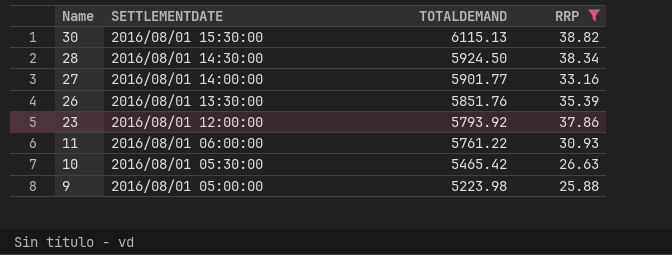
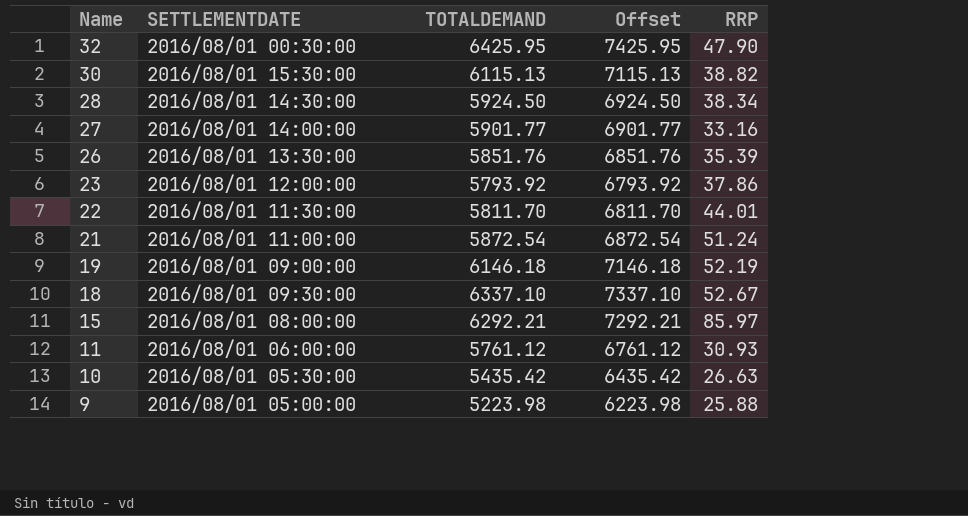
filter: RRP <= 38.82 -> none
column Offset | formula: none -> [TOTALDEMAND] + 1000
11 | TOTALDEMAND: 5761.22 -> 5761.12
10 | TOTALDEMAND: 5465.42 -> 5435.42

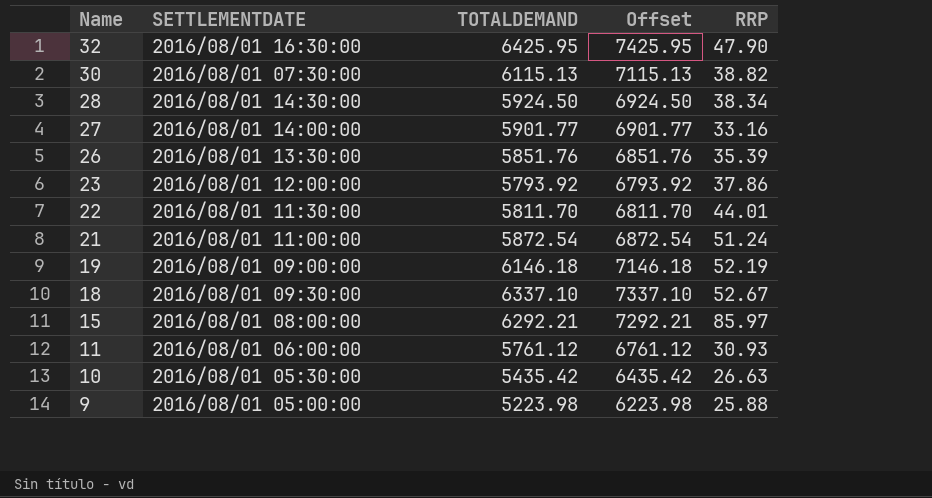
32 | SETTLEMENTDATE: 2016/08/01 00:30:00 -> 2016/08/01 16:30:00
30 | SETTLEMENTDATE: 2016/08/01 15:30:00 -> 2016/08/01 07:30:00

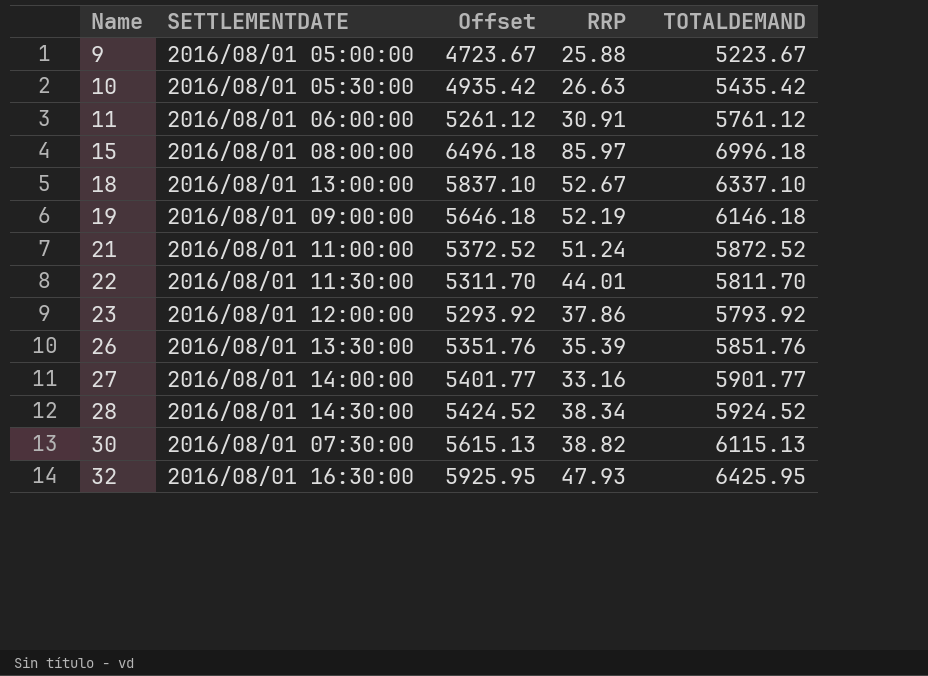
row order: Name descending -> Name ascending
column Offset | formula: [TOTALDEMAND] + 1000 -> [TOTALDEMAND] - 500
column TOTALDEMAND | position: 3 -> 5
9 | TOTALDEMAND: 5223.98 -> 5223.67
11 | RRP: 30.93 -> 30.91
15 | TOTALDEMAND: 6292.21 -> 6996.18
18 | SETTLEMENTDATE: 2016/08/01 09:30:00 -> 2016/08/01 13:00:00
21 | TOTALDEMAND: 5872.54 -> 5872.52
28 | TOTALDEMAND: 5924.50 -> 5924.52
32 | RRP: 47.90 -> 47.93

